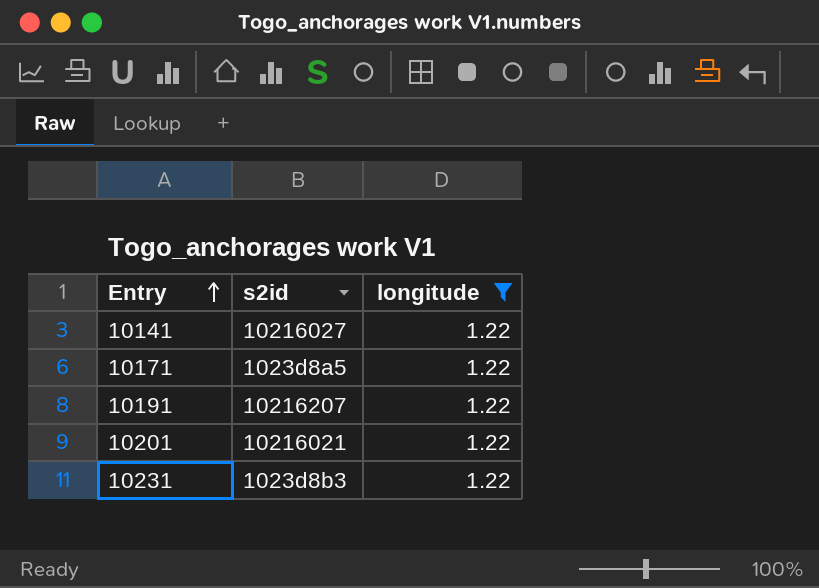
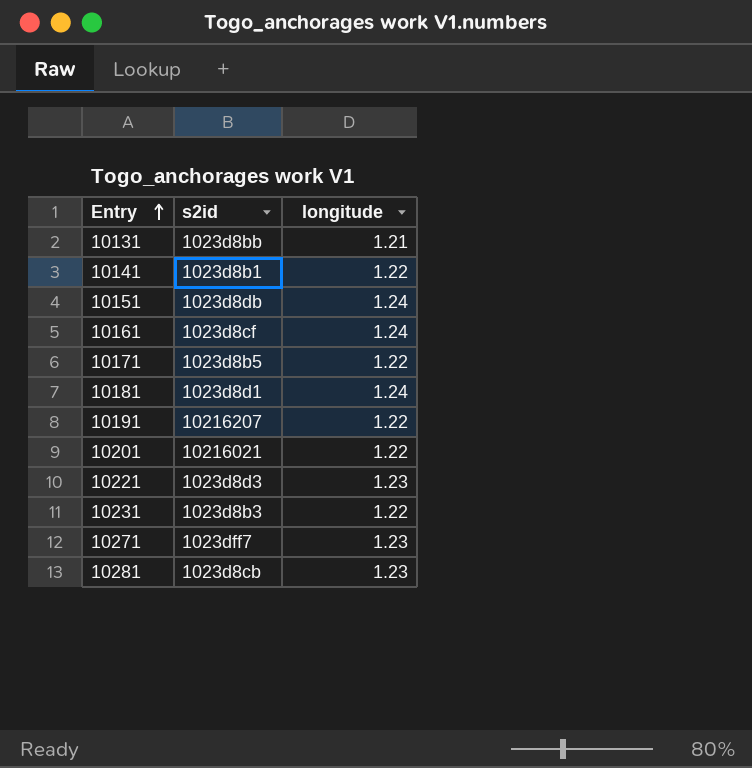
filter: longitude = 1.22 -> none
10141 | s2id: 10216027 -> 1023d8b1
10171 | s2id: 1023d8a5 -> 1023d8b5

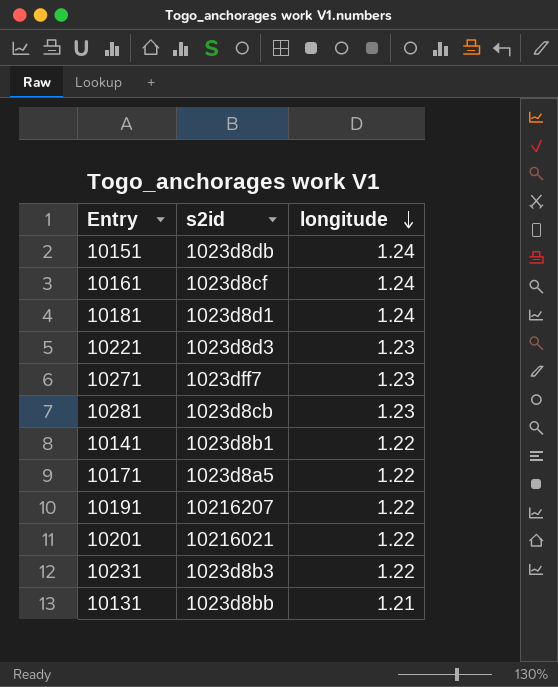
row order: Entry ascending -> longitude descending
10171 | s2id: 1023d8b5 -> 1023d8a5

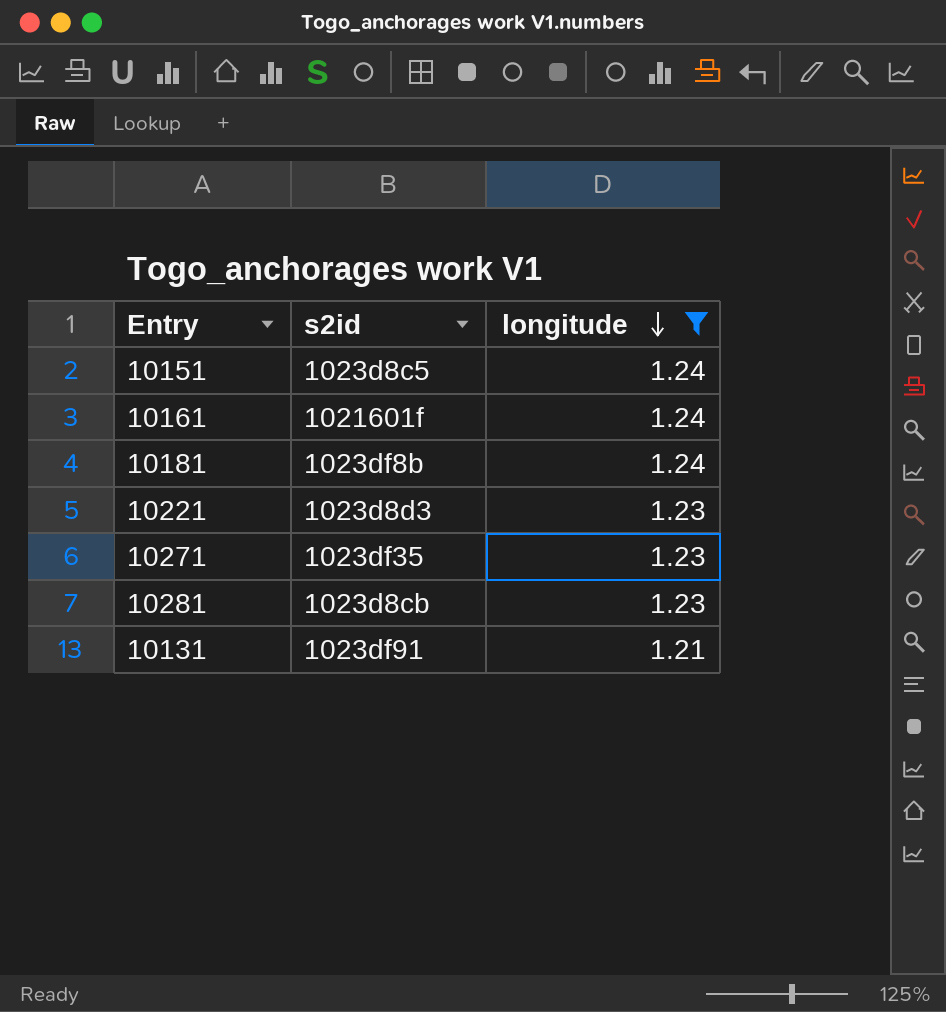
filter: none -> longitude != 1.22
10151 | s2id: 1023d8db -> 1023d8c5
10161 | s2id: 1023d8cf -> 1021601f
10181 | s2id: 1023d8d1 -> 1023df8b
10271 | s2id: 1023dff7 -> 1023df35
10131 | s2id: 1023d8bb -> 1023df91

